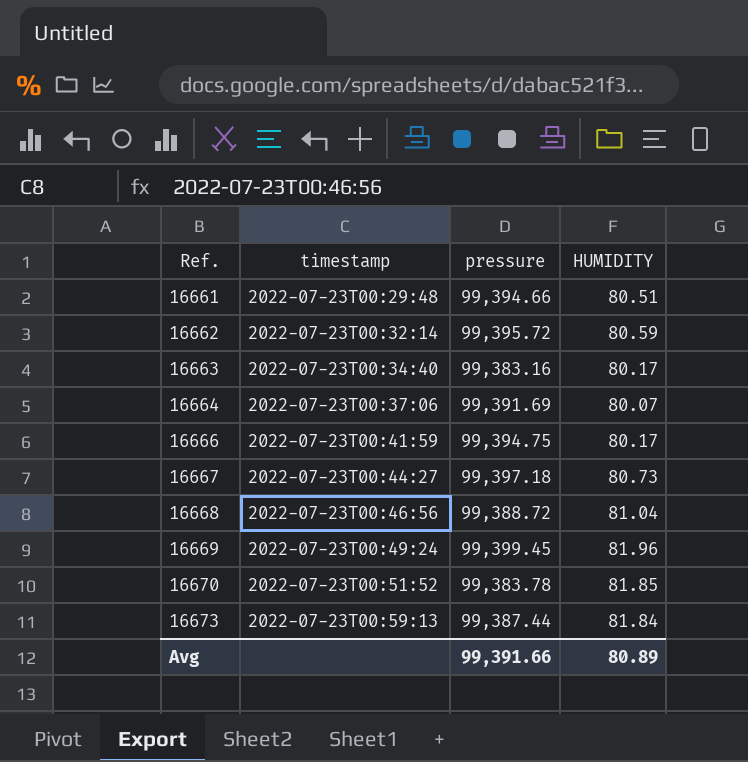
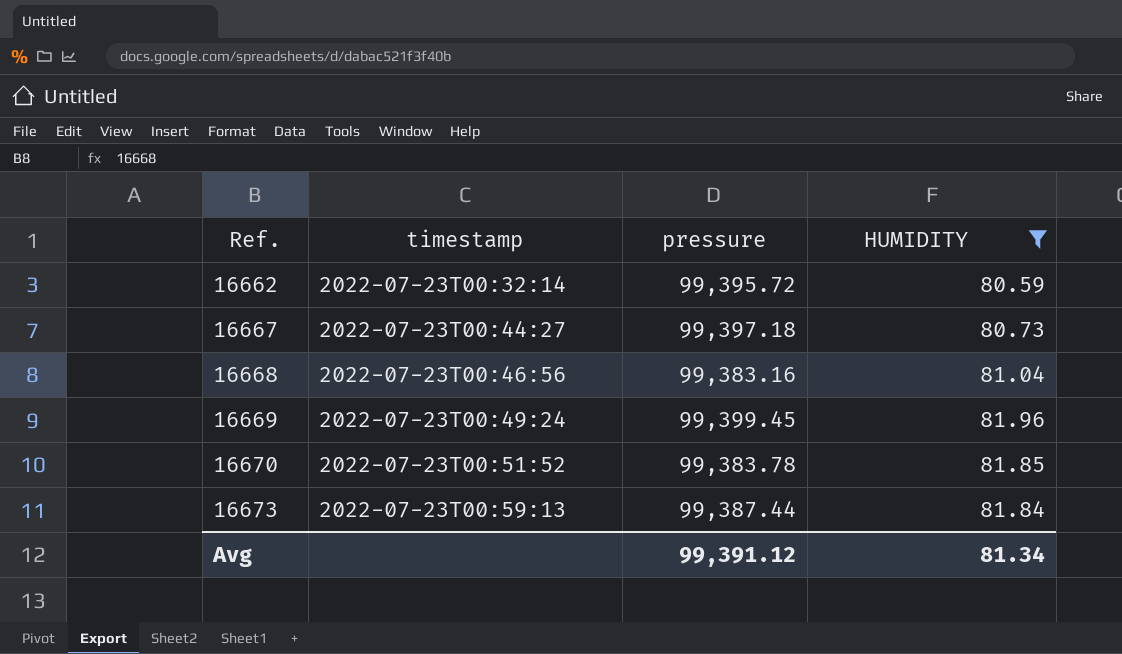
filter: none -> HUMIDITY >= 80.59
16668 | pressure: 99,388.72 -> 99,383.16
Avg | pressure: 99,391.66 -> 99,391.12
Avg | HUMIDITY: 80.89 -> 81.34

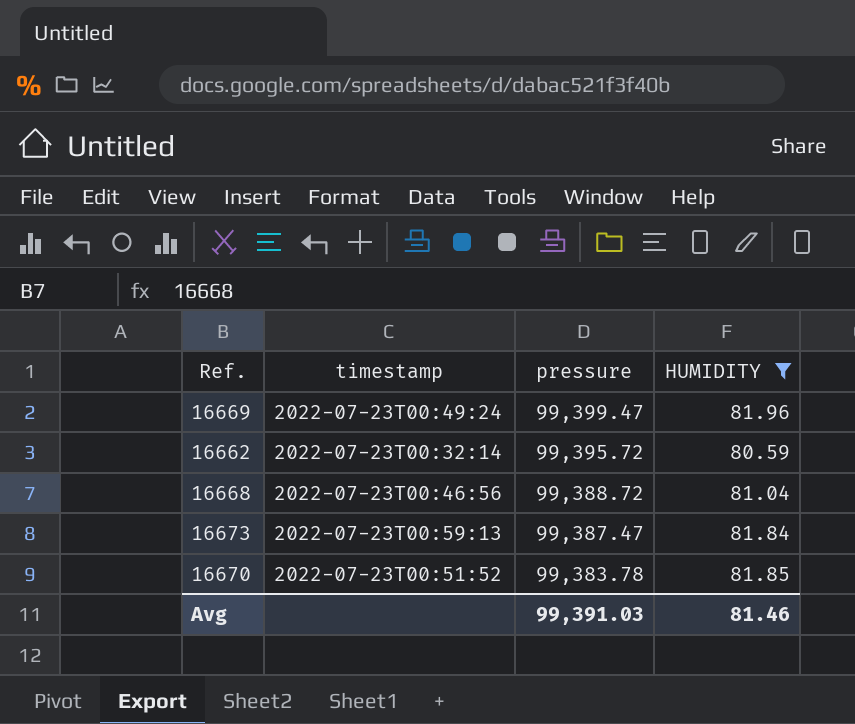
row order: Ref. ascending -> pressure descending
row 16667: 2022-07-23T00:44:27 | 99,397.18 | 80.73 -> none
16669 | pressure: 99,399.45 -> 99,399.47
16668 | pressure: 99,383.16 -> 99,388.72
16673 | pressure: 99,387.44 -> 99,387.47
Avg | pressure: 99,391.12 -> 99,391.03
Avg | HUMIDITY: 81.34 -> 81.46

